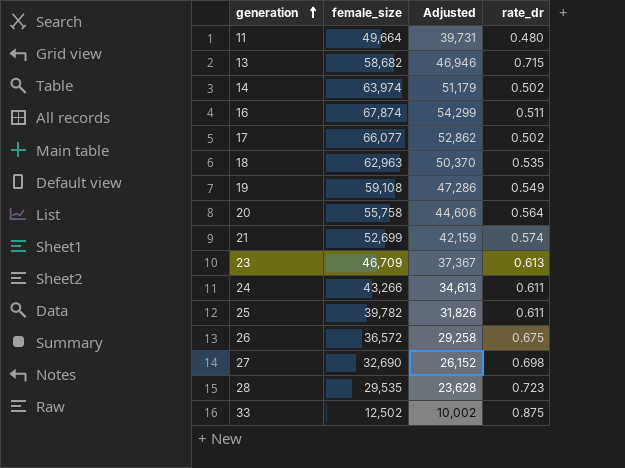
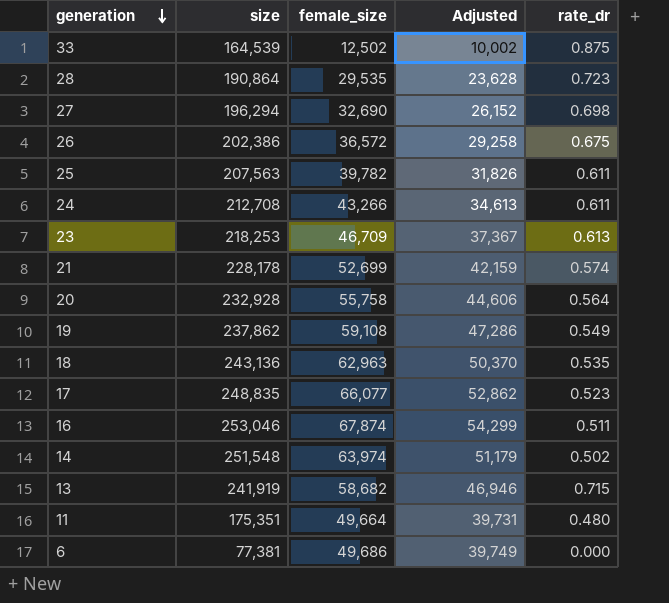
row order: generation ascending -> generation descending
column size | position: none -> 2
17 | rate_dr: 0.502 -> 0.523
row 6: none -> 77,381 | 49,686 | 39,749 | 0.000

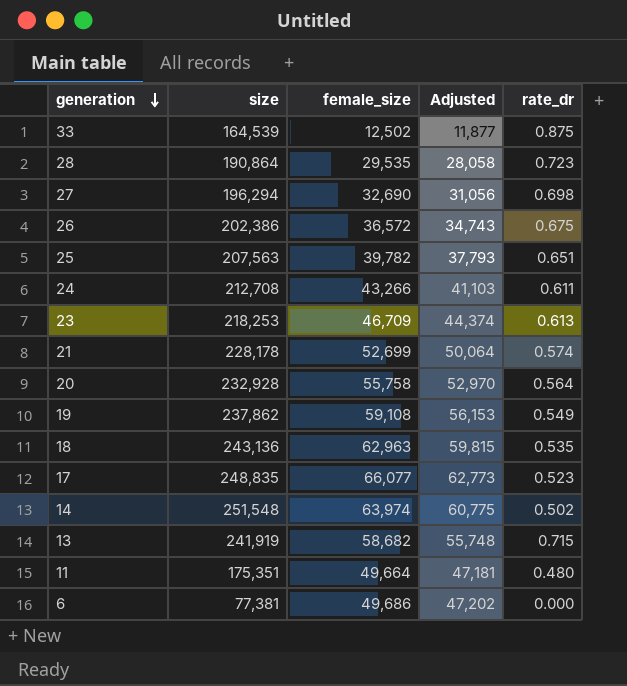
column Adjusted | formula: [female_size] * 0.8 -> [female_size] * 0.95
row 16: 253,046 | 67,874 | 54,299 | 0.511 -> none
25 | rate_dr: 0.611 -> 0.651

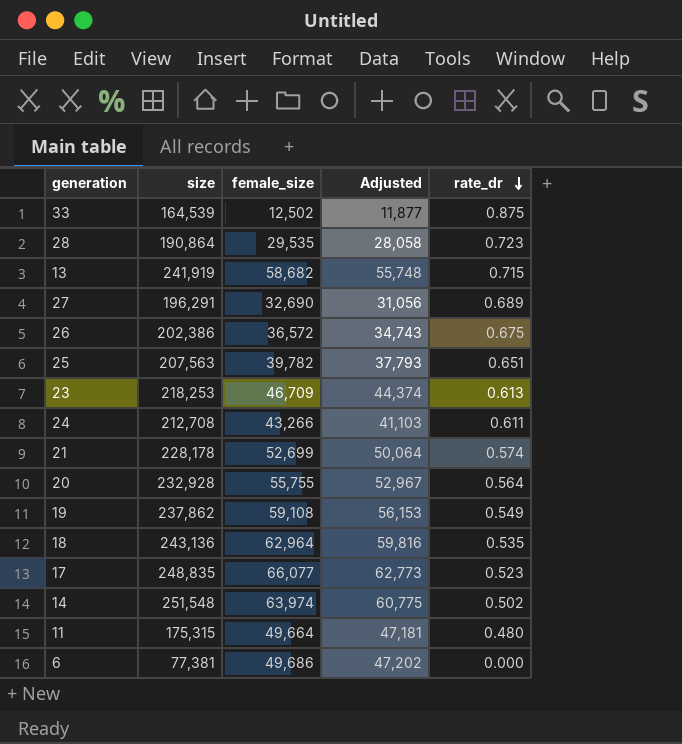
row order: generation descending -> rate_dr descending
27 | size: 196,294 -> 196,291
27 | rate_dr: 0.698 -> 0.689
20 | female_size: 55,758 -> 55,755
20 | Adjusted: 52,970 -> 52,967
18 | female_size: 62,963 -> 62,964
18 | Adjusted: 59,815 -> 59,816
11 | size: 175,351 -> 175,315

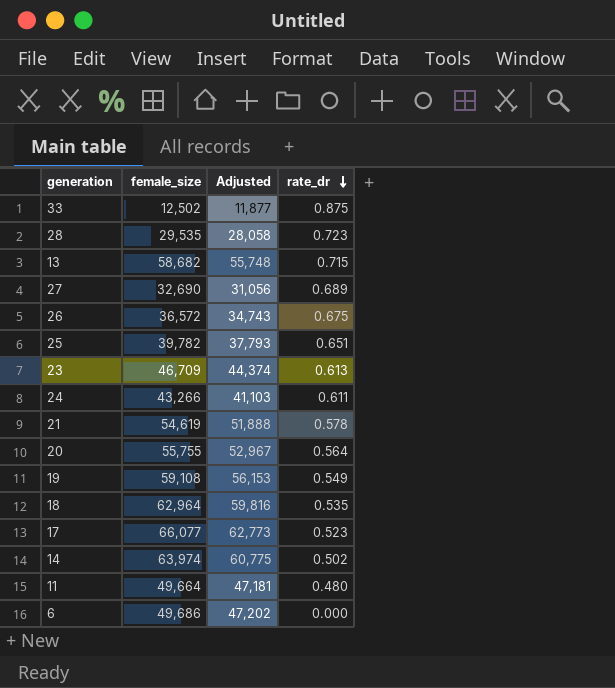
column size | position: 2 -> none
21 | female_size: 52,699 -> 54,619
21 | Adjusted: 50,064 -> 51,888
21 | rate_dr: 0.574 -> 0.578

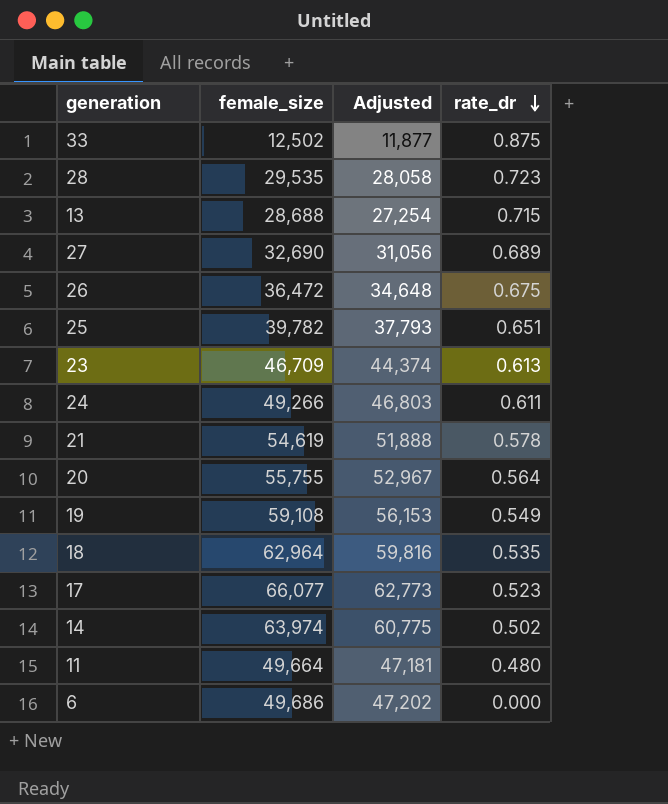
13 | female_size: 58,682 -> 28,688
13 | Adjusted: 55,748 -> 27,254
26 | female_size: 36,572 -> 36,472
26 | Adjusted: 34,743 -> 34,648
24 | female_size: 43,266 -> 49,266
24 | Adjusted: 41,103 -> 46,803

